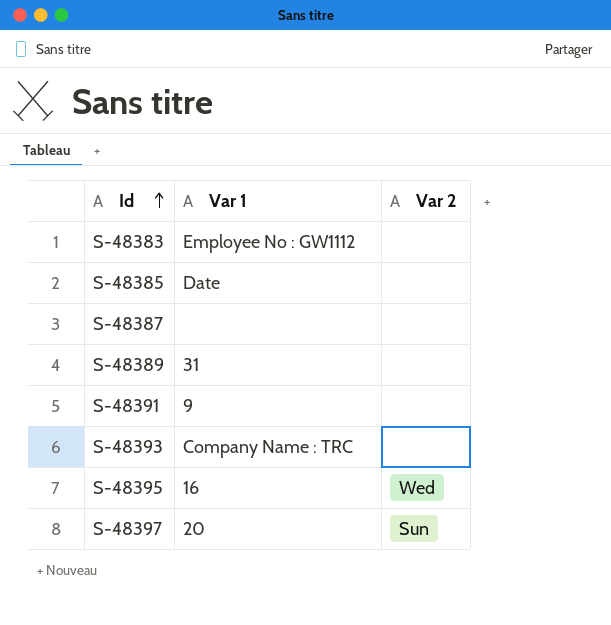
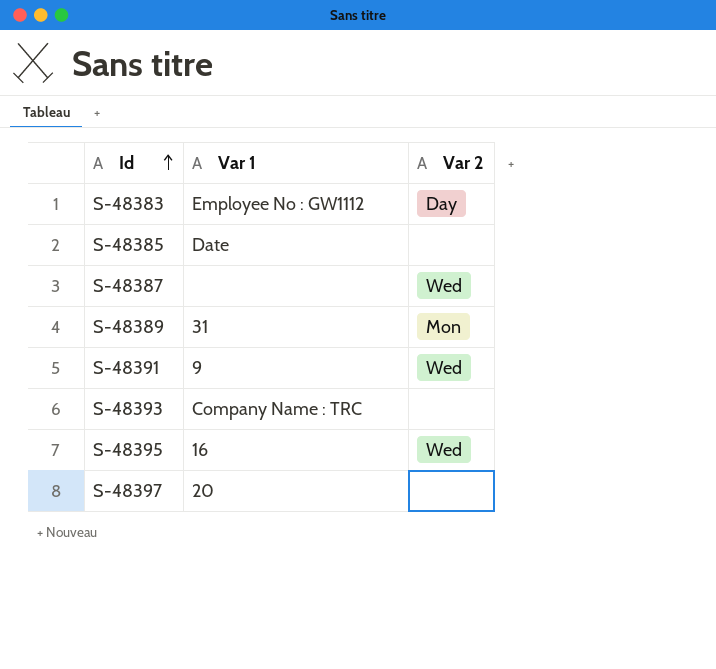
S-48383 | Var 2: none -> Day
S-48387 | Var 2: none -> Wed
S-48389 | Var 2: none -> Mon
S-48391 | Var 2: none -> Wed
S-48397 | Var 2: Sun -> none

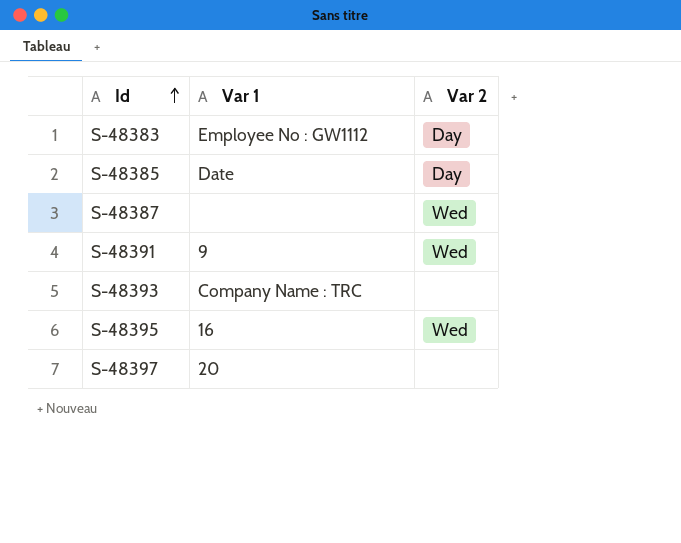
row S-48389: 31 | Mon -> none
S-48385 | Var 2: none -> Day

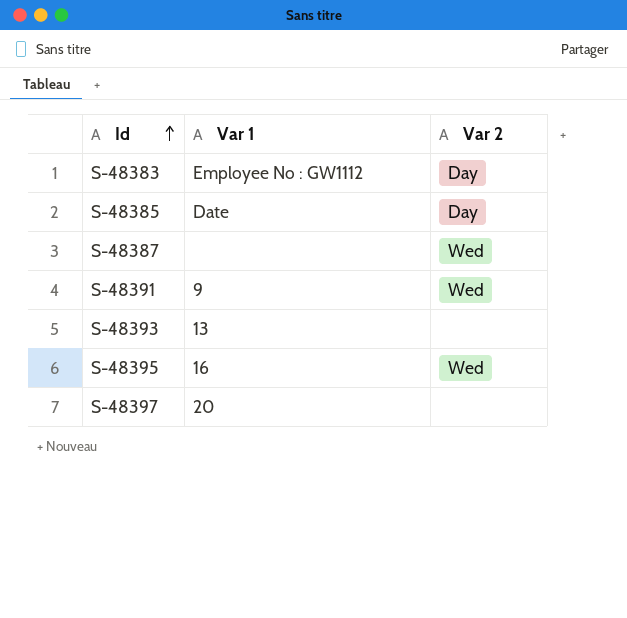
S-48393 | Var 1: Company Name : TRC -> 13

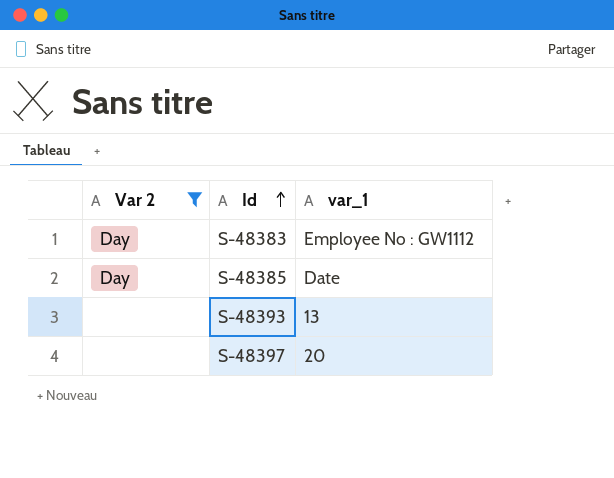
filter: none -> Var 2 != Wed
column Var 2 | position: 3 -> 1
column name: Var 1 -> var_1

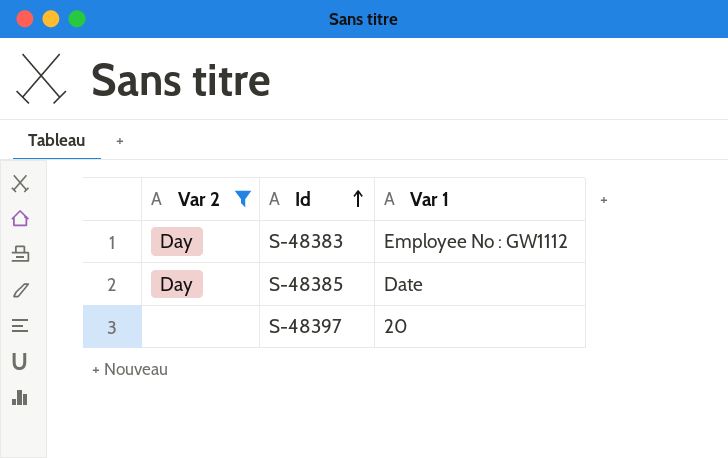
column name: var_1 -> Var 1
row S-48393: none | 13 -> none

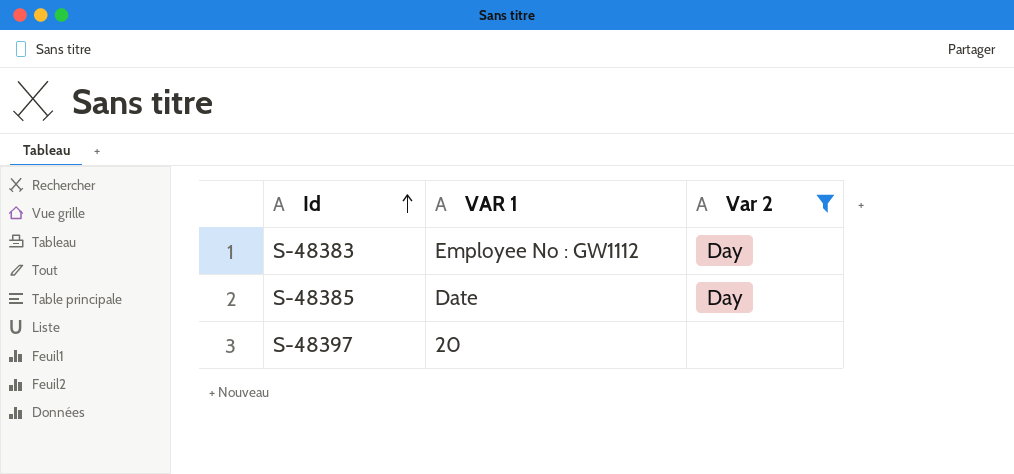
column name: Var 1 -> VAR 1
column Var 2 | position: 1 -> 3

